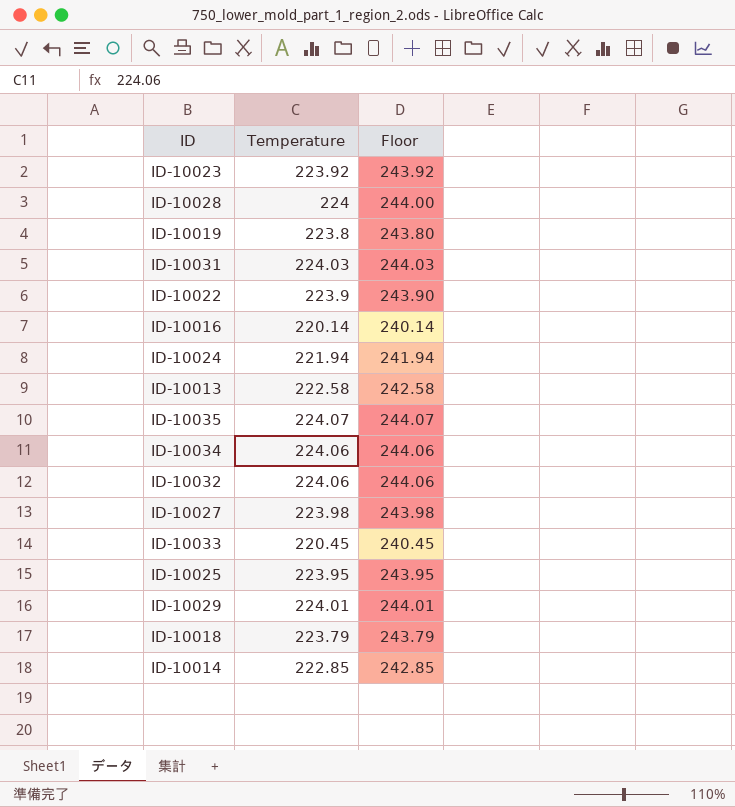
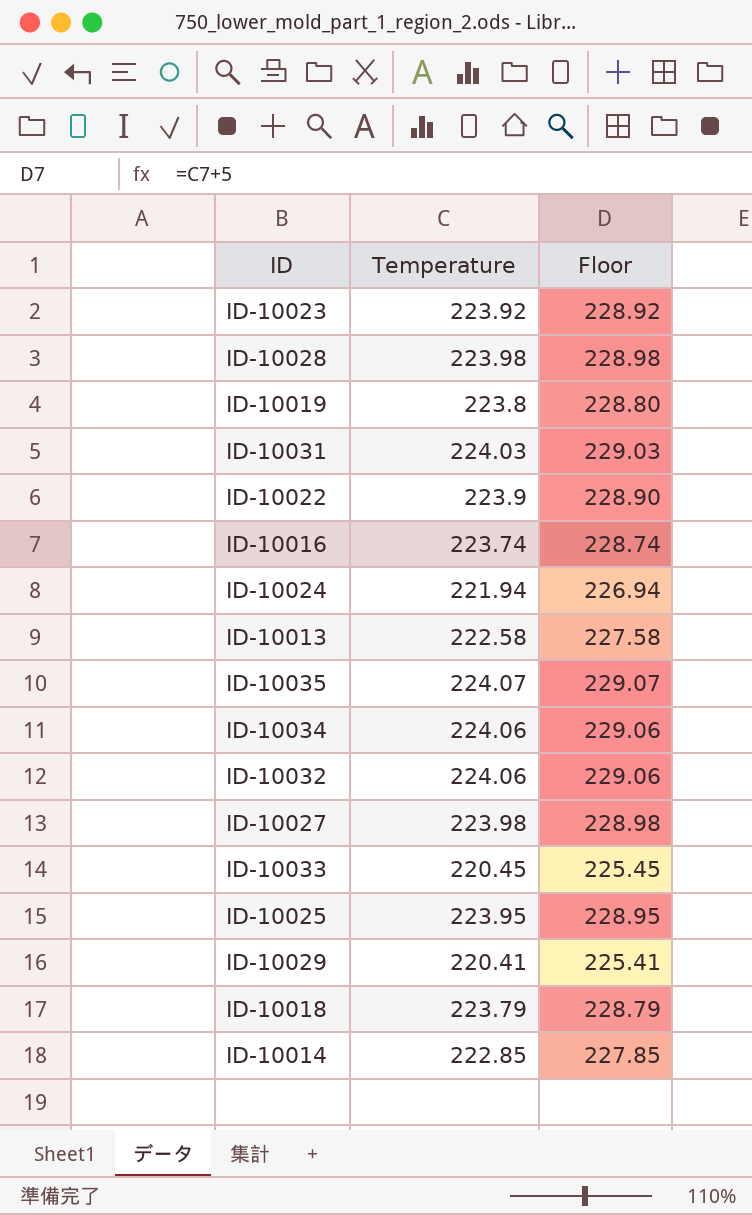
column Floor | formula: [Temperature] + 20 -> [Temperature] + 5
ID-10028 | Temperature: 224 -> 223.98
ID-10016 | Temperature: 220.14 -> 223.74
ID-10029 | Temperature: 224.01 -> 220.41

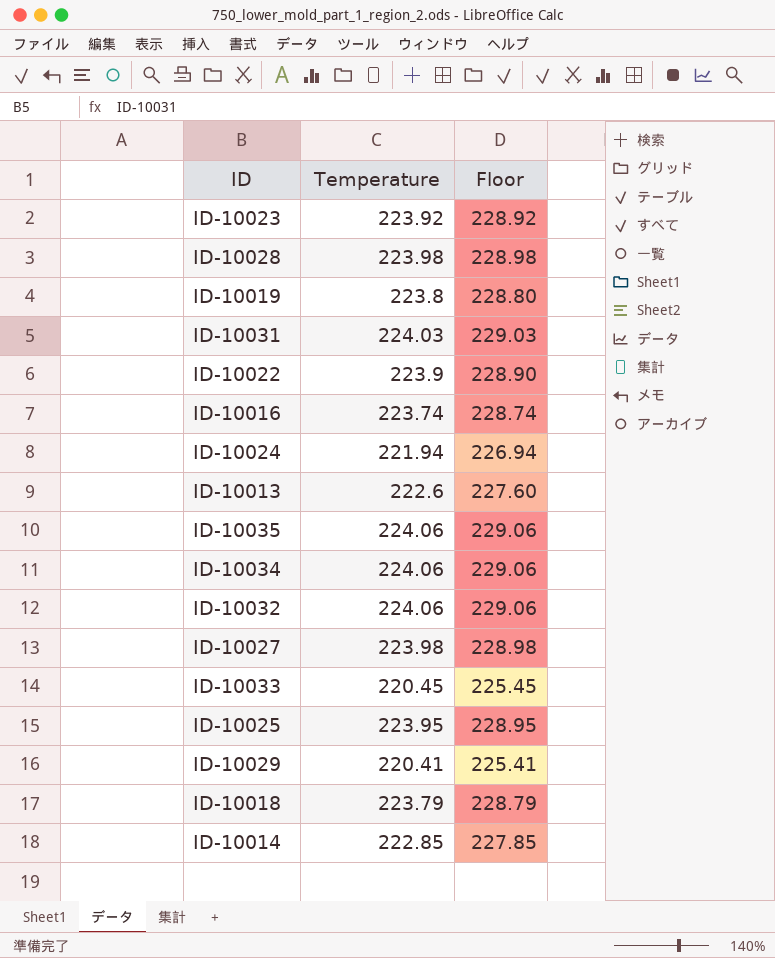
ID-10013 | Temperature: 222.58 -> 222.6
ID-10013 | Floor: 227.58 -> 227.60
ID-10035 | Temperature: 224.07 -> 224.06
ID-10035 | Floor: 229.07 -> 229.06

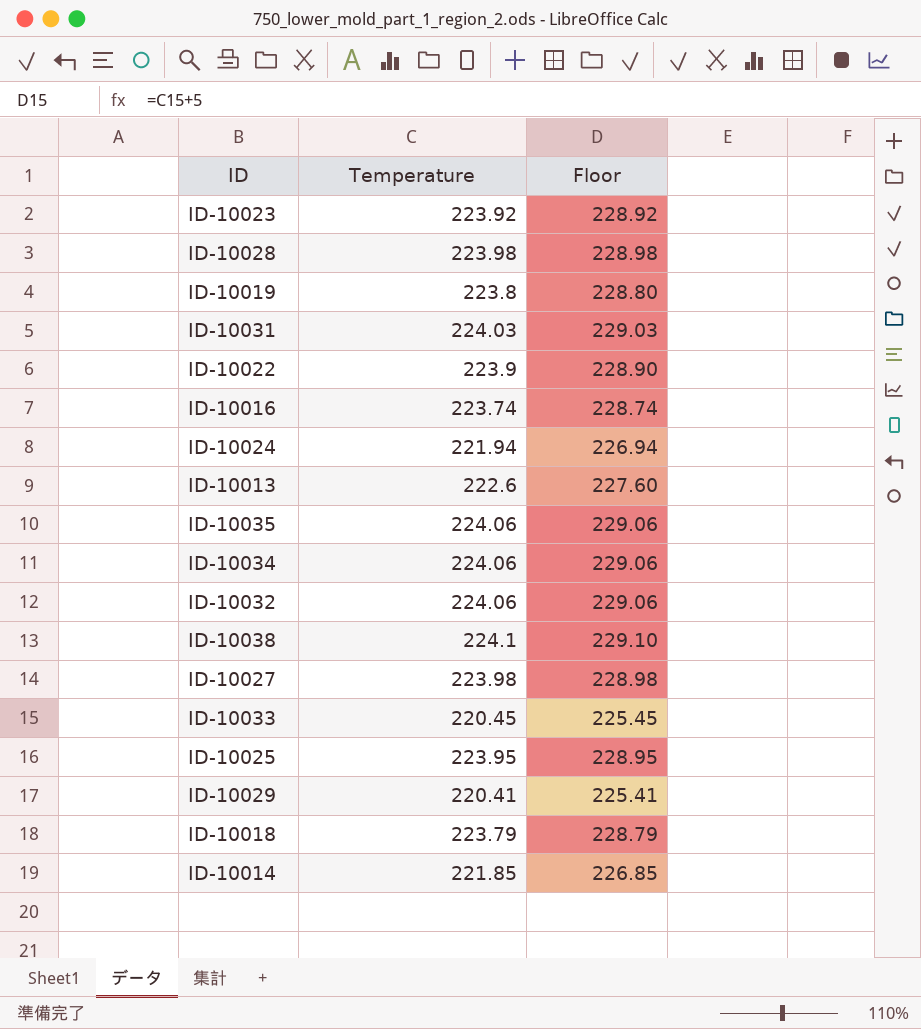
row ID-10038: none -> 224.1 | 229.10
ID-10014 | Temperature: 222.85 -> 221.85
ID-10014 | Floor: 227.85 -> 226.85

